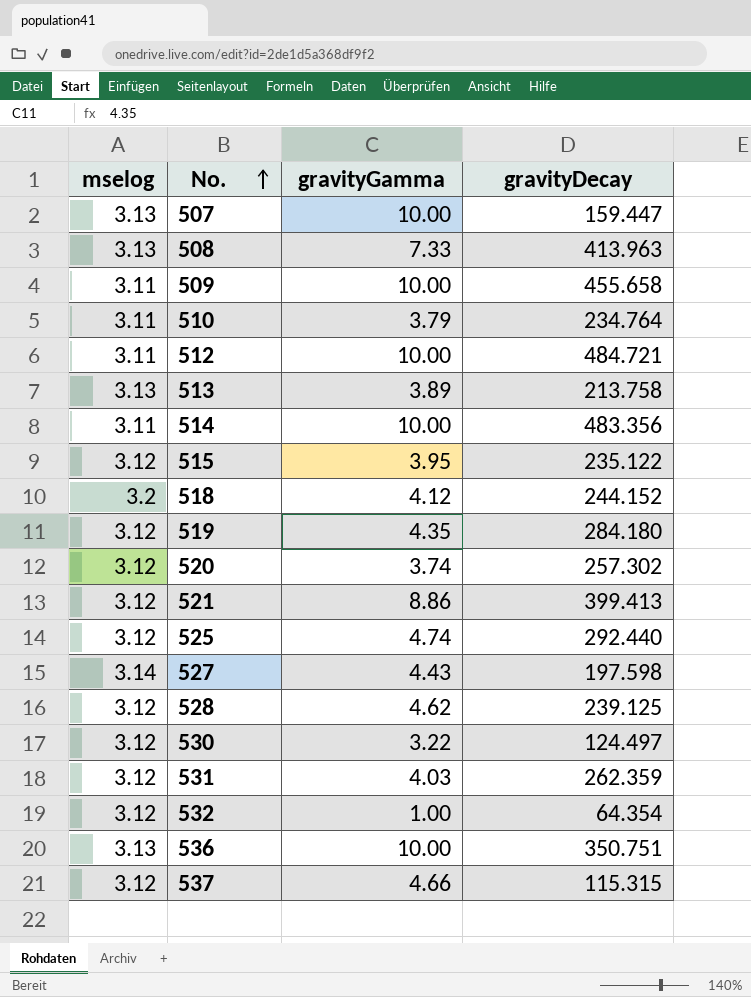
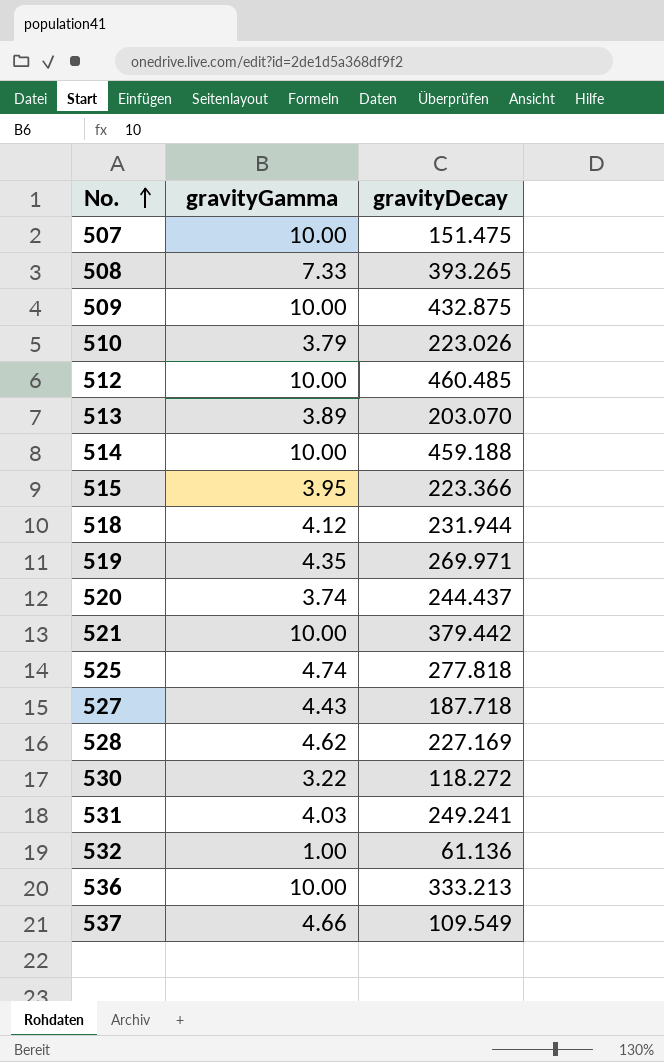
column mselog | position: 1 -> none
507 | gravityDecay: 159.447 -> 151.475
508 | gravityDecay: 413.963 -> 393.265
509 | gravityDecay: 455.658 -> 432.875
510 | gravityDecay: 234.764 -> 223.026
512 | gravityDecay: 484.721 -> 460.485
513 | gravityDecay: 213.758 -> 203.070
514 | gravityDecay: 483.356 -> 459.188
515 | gravityDecay: 235.122 -> 223.366
518 | gravityDecay: 244.152 -> 231.944
519 | gravityDecay: 284.180 -> 269.971
520 | gravityDecay: 257.302 -> 244.437
521 | gravityGamma: 8.86 -> 10.00
521 | gravityDecay: 399.413 -> 379.442
525 | gravityDecay: 292.440 -> 277.818
527 | gravityDecay: 197.598 -> 187.718
528 | gravityDecay: 239.125 -> 227.169
530 | gravityDecay: 124.497 -> 118.272
531 | gravityDecay: 262.359 -> 249.241
532 | gravityDecay: 64.354 -> 61.136
536 | gravityDecay: 350.751 -> 333.213
537 | gravityDecay: 115.315 -> 109.549

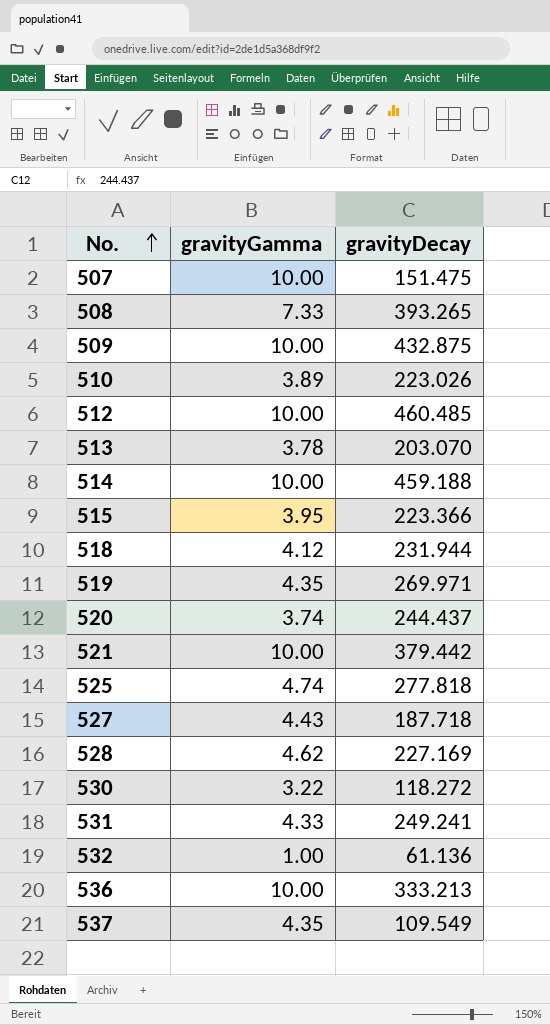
510 | gravityGamma: 3.79 -> 3.89
513 | gravityGamma: 3.89 -> 3.78
531 | gravityGamma: 4.03 -> 4.33
537 | gravityGamma: 4.66 -> 4.35

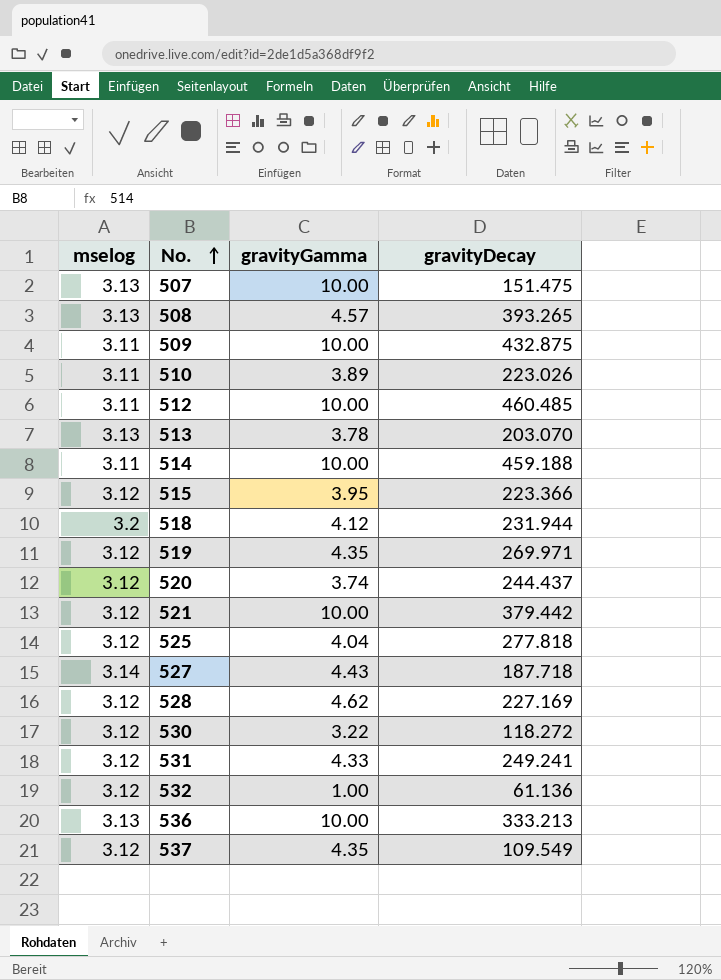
column mselog | position: none -> 1
508 | gravityGamma: 7.33 -> 4.57
525 | gravityGamma: 4.74 -> 4.04

